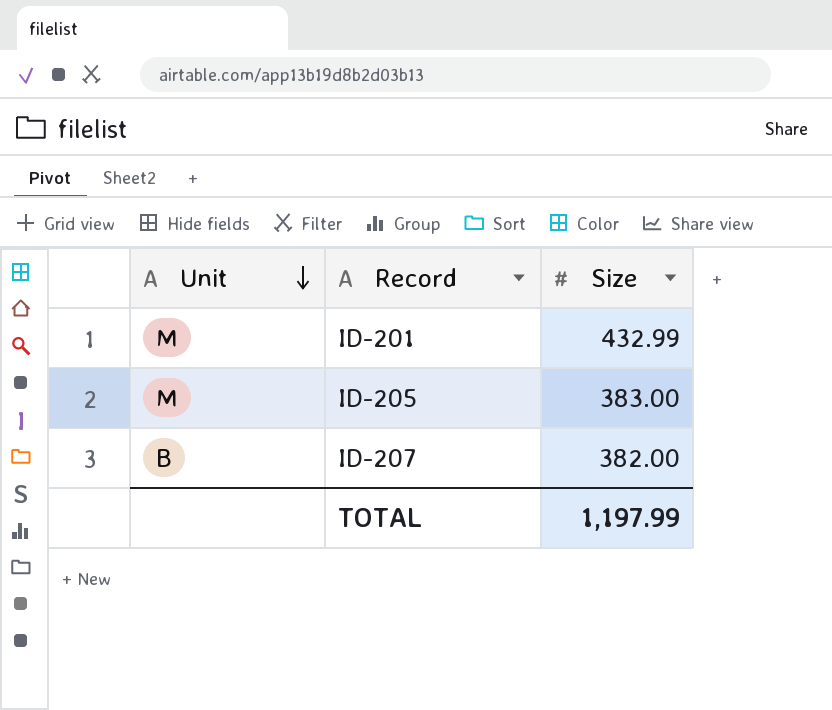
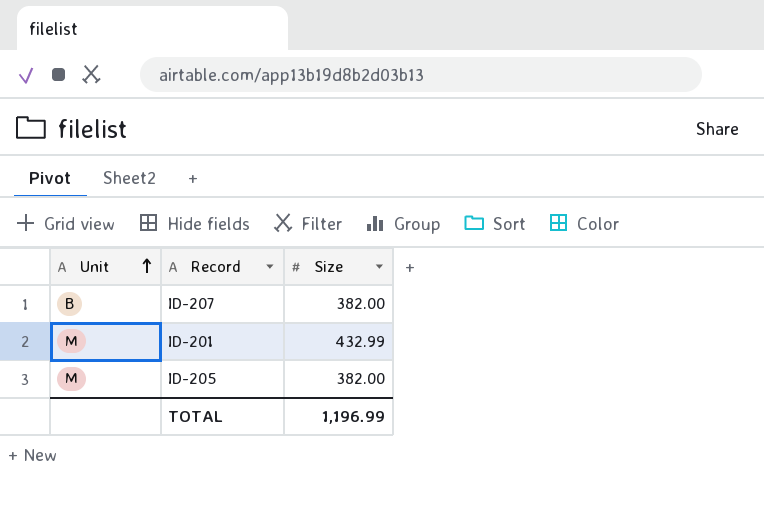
row order: Unit descending -> Unit ascending
ID-205 | Size: 383.00 -> 382.00
TOTAL | Size: 1,197.99 -> 1,196.99

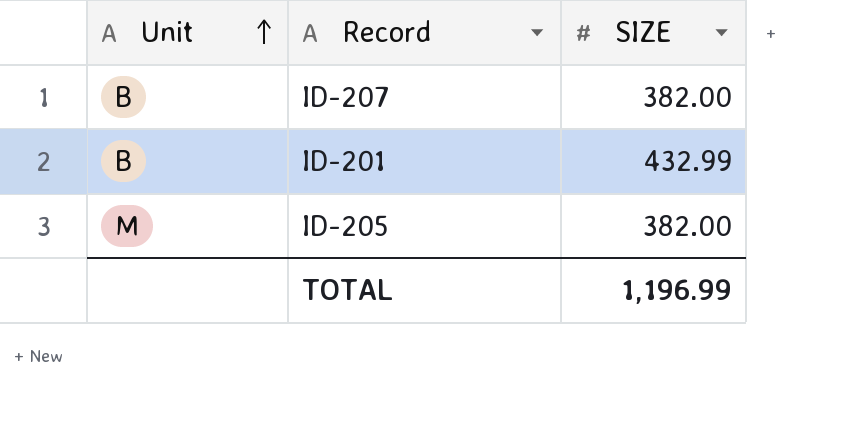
column name: Size -> SIZE
ID-201 | Unit: M -> B

